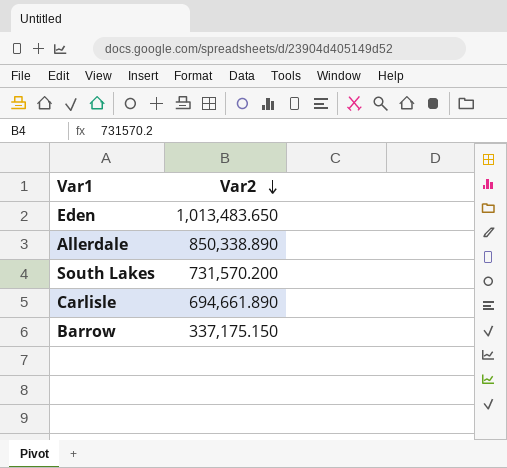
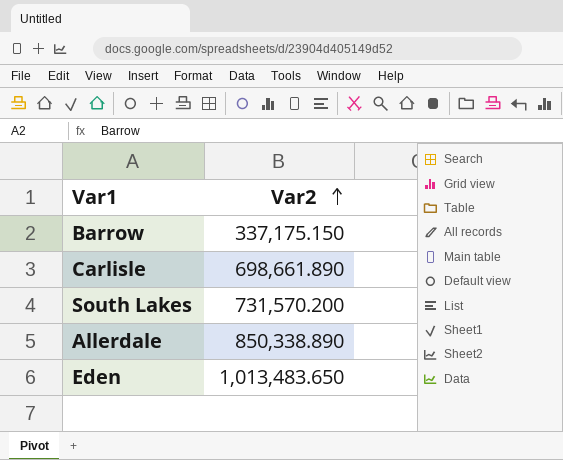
row order: Var2 descending -> Var2 ascending
Carlisle | Var2: 694,661.890 -> 698,661.890

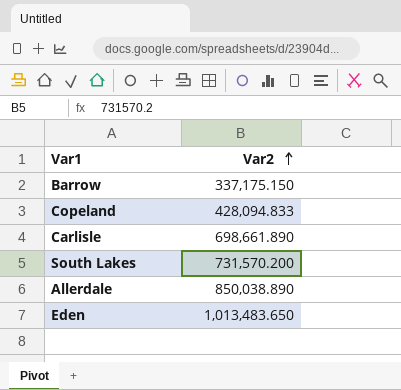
row Copeland: none -> 428,094.833
Allerdale | Var2: 850,338.890 -> 850,038.890

